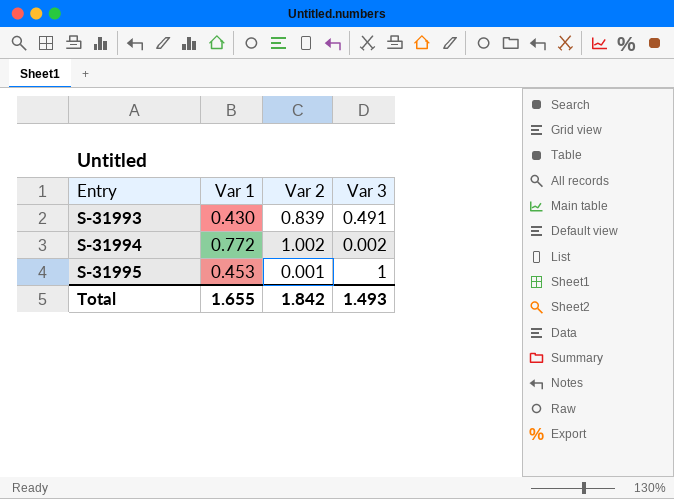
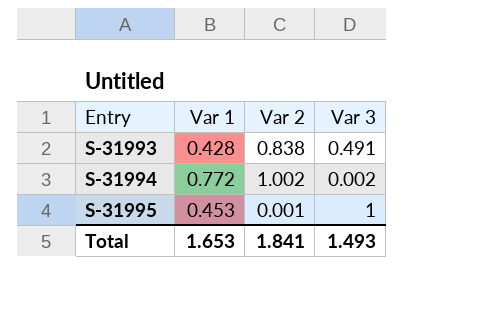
S-31993 | Var 1: 0.430 -> 0.428
S-31993 | Var 2: 0.839 -> 0.838
Total | Var 1: 1.655 -> 1.653
Total | Var 2: 1.842 -> 1.841

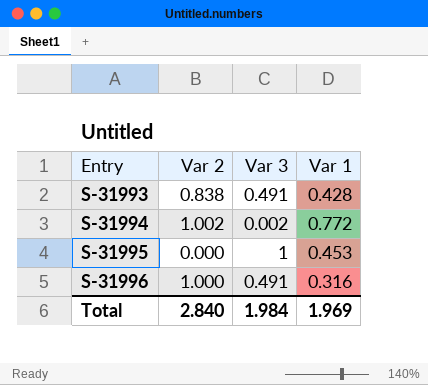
column Var 1 | position: 2 -> 4
S-31995 | Var 2: 0.001 -> 0.000
row S-31996: none -> 1.000 | 0.491 | 0.316
Total | Var 2: 1.841 -> 2.840
Total | Var 3: 1.493 -> 1.984
Total | Var 1: 1.653 -> 1.969

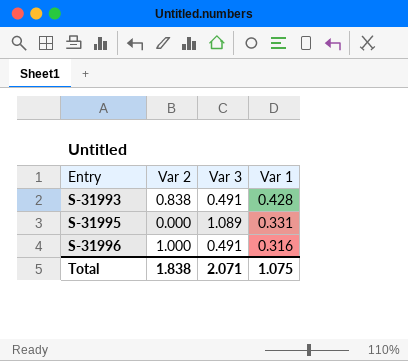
row S-31994: 1.002 | 0.002 | 0.772 -> none
S-31995 | Var 3: 1 -> 1.089
S-31995 | Var 1: 0.453 -> 0.331
Total | Var 2: 2.840 -> 1.838
Total | Var 3: 1.984 -> 2.071
Total | Var 1: 1.969 -> 1.075

